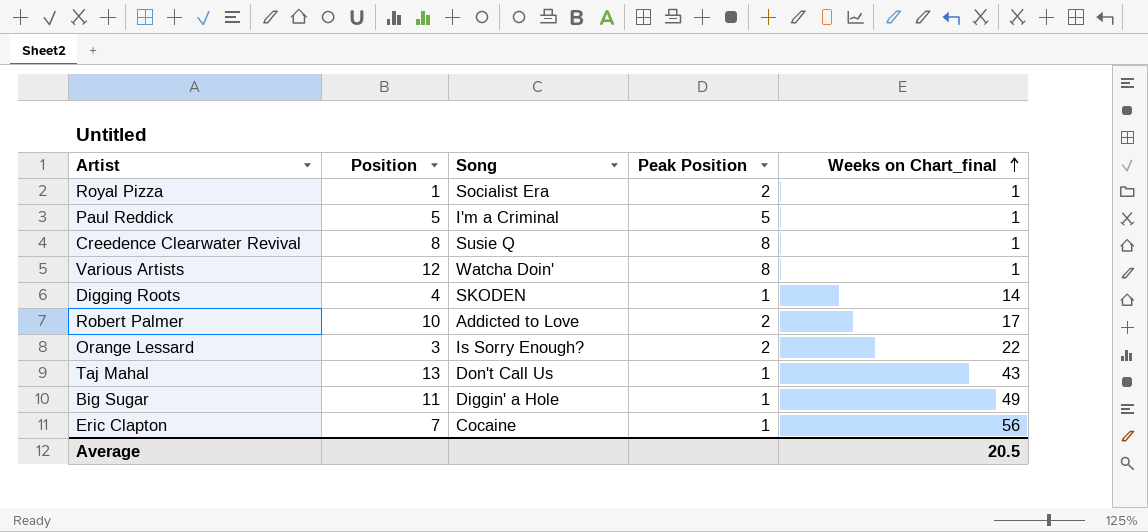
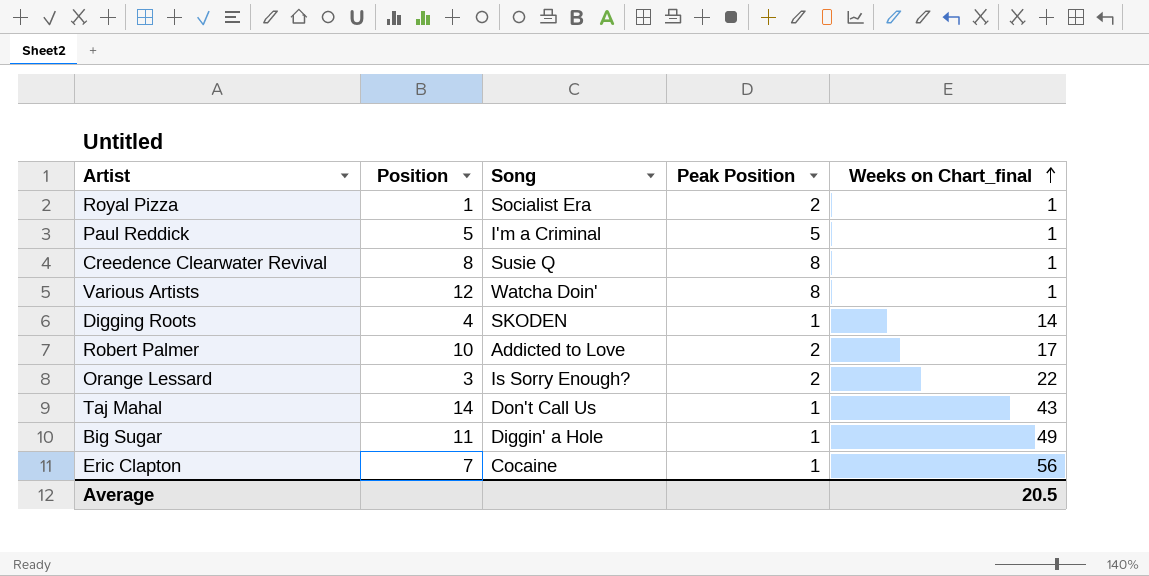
Taj Mahal | Position: 13 -> 14

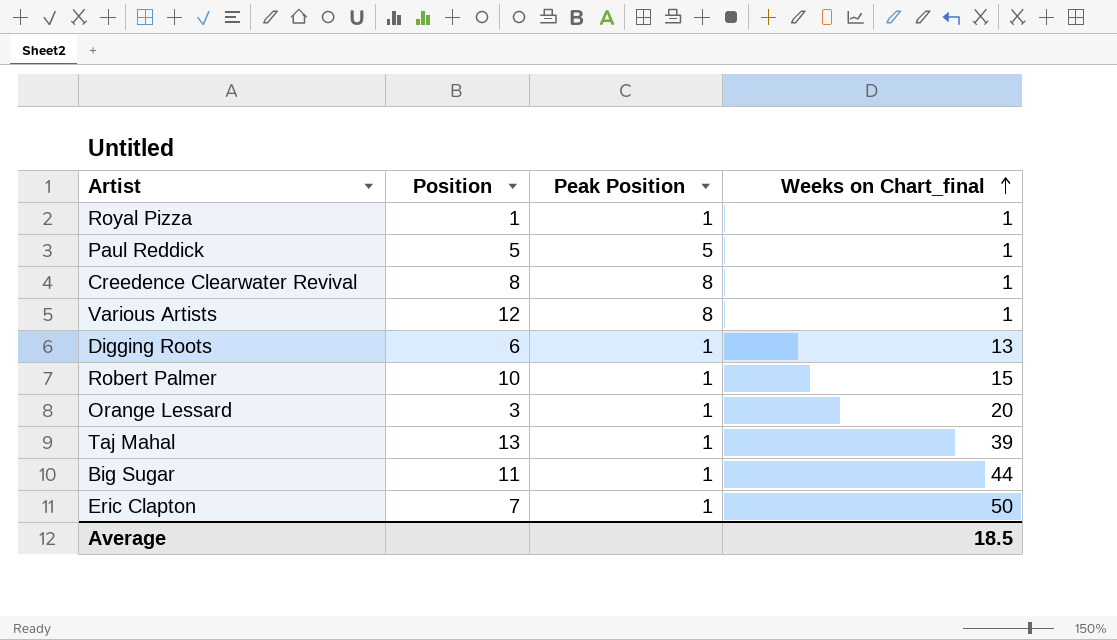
column Song | position: 3 -> none
Royal Pizza | Peak Position: 2 -> 1
Digging Roots | Position: 4 -> 6
Digging Roots | Weeks on Chart_final: 14 -> 13
Robert Palmer | Peak Position: 2 -> 1
Robert Palmer | Weeks on Chart_final: 17 -> 15
Orange Lessard | Peak Position: 2 -> 1
Orange Lessard | Weeks on Chart_final: 22 -> 20
Taj Mahal | Position: 14 -> 13
Taj Mahal | Weeks on Chart_final: 43 -> 39
Big Sugar | Weeks on Chart_final: 49 -> 44
Eric Clapton | Weeks on Chart_final: 56 -> 50
Average | Weeks on Chart_final: 20.5 -> 18.5

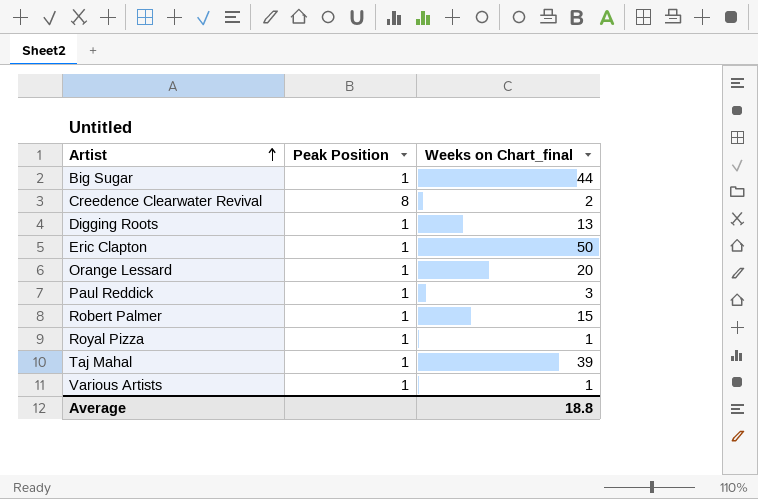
row order: Weeks on Chart_final ascending -> Artist ascending
column Position | position: 2 -> none
Creedence Clearwater Revival | Weeks on Chart_final: 1 -> 2
Paul Reddick | Peak Position: 5 -> 1
Paul Reddick | Weeks on Chart_final: 1 -> 3
Various Artists | Peak Position: 8 -> 1
Average | Weeks on Chart_final: 18.5 -> 18.8

